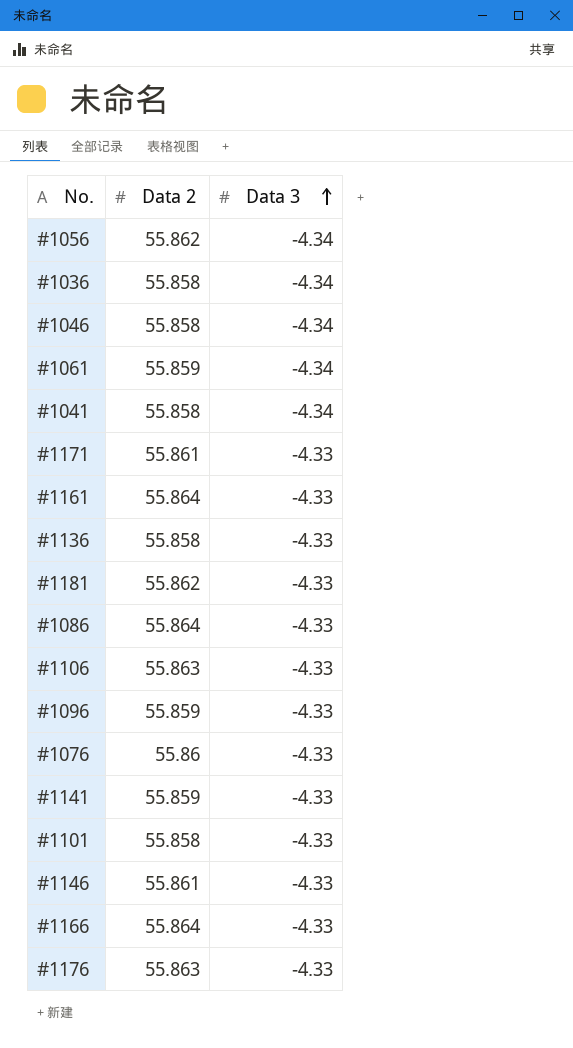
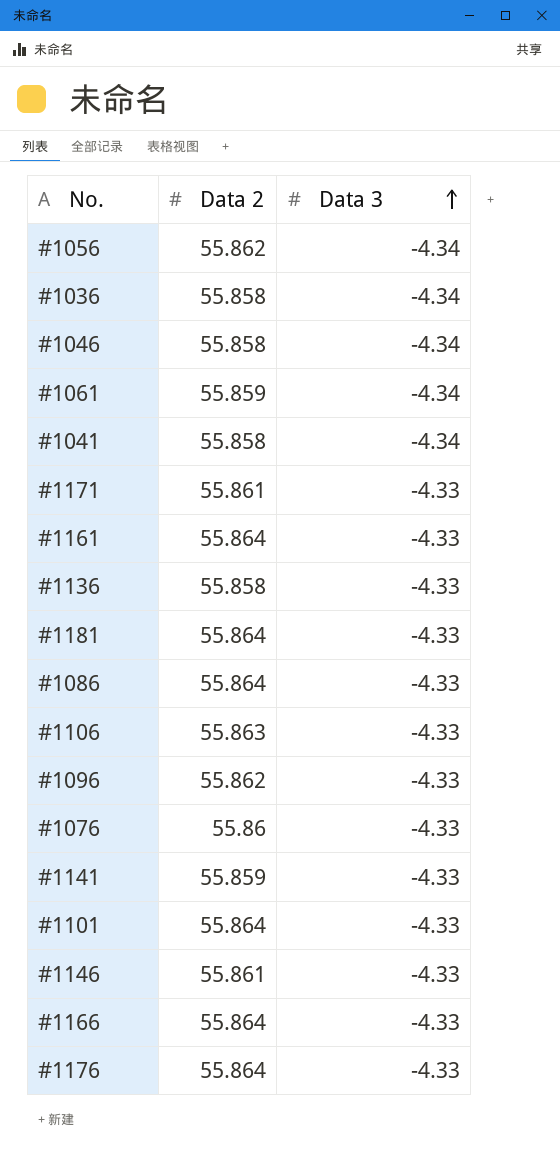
#1181 | Data 2: 55.862 -> 55.864
#1096 | Data 2: 55.859 -> 55.862
#1101 | Data 2: 55.858 -> 55.864
#1176 | Data 2: 55.863 -> 55.864

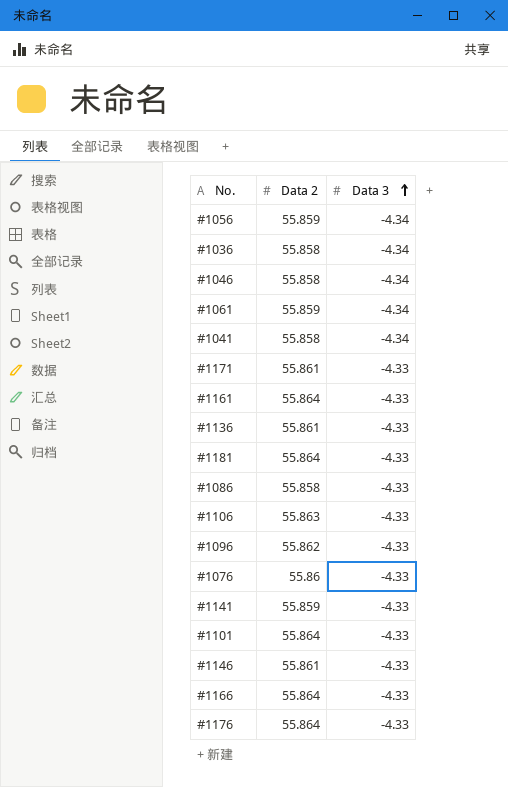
#1056 | Data 2: 55.862 -> 55.859
#1136 | Data 2: 55.858 -> 55.861
#1086 | Data 2: 55.864 -> 55.858

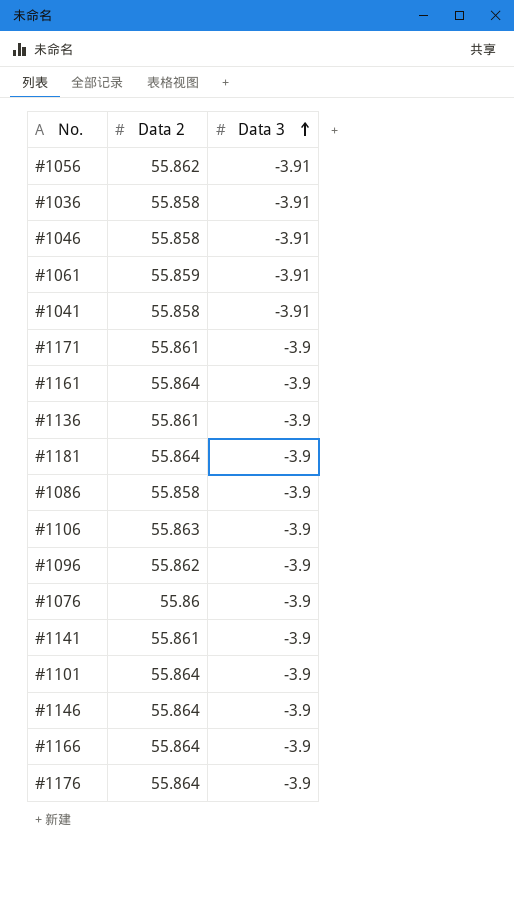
#1056 | Data 2: 55.859 -> 55.862
#1056 | Data 3: -4.34 -> -3.91
#1036 | Data 3: -4.34 -> -3.91
#1046 | Data 3: -4.34 -> -3.91
#1061 | Data 3: -4.34 -> -3.91
#1041 | Data 3: -4.34 -> -3.91
#1171 | Data 3: -4.33 -> -3.9
#1161 | Data 3: -4.33 -> -3.9
#1136 | Data 3: -4.33 -> -3.9
#1181 | Data 3: -4.33 -> -3.9
#1086 | Data 3: -4.33 -> -3.9
#1106 | Data 3: -4.33 -> -3.9
#1096 | Data 3: -4.33 -> -3.9
#1076 | Data 3: -4.33 -> -3.9
#1141 | Data 2: 55.859 -> 55.861
#1141 | Data 3: -4.33 -> -3.9
#1101 | Data 3: -4.33 -> -3.9
#1146 | Data 2: 55.861 -> 55.864
#1146 | Data 3: -4.33 -> -3.9
#1166 | Data 3: -4.33 -> -3.9
#1176 | Data 3: -4.33 -> -3.9

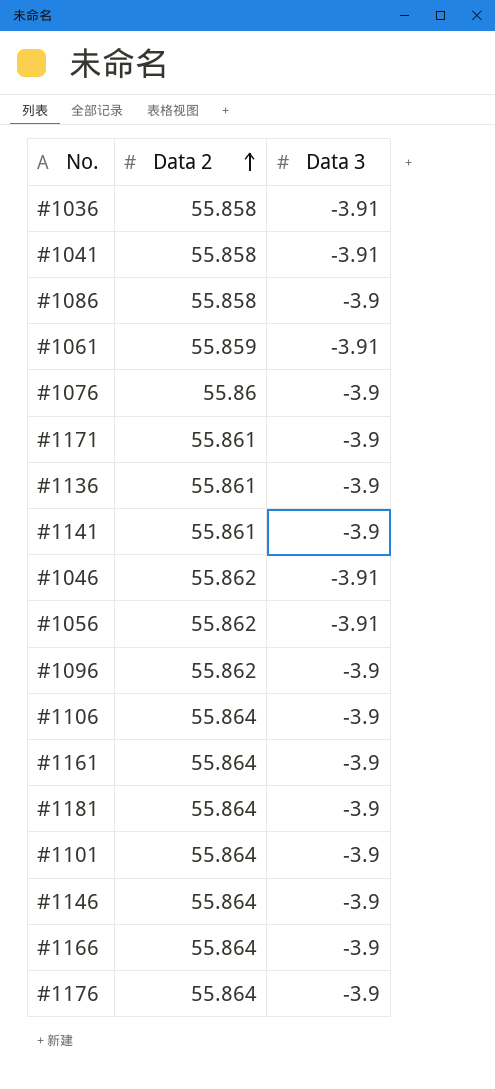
row order: Data 3 ascending -> Data 2 ascending
#1046 | Data 2: 55.858 -> 55.862
#1106 | Data 2: 55.863 -> 55.864

